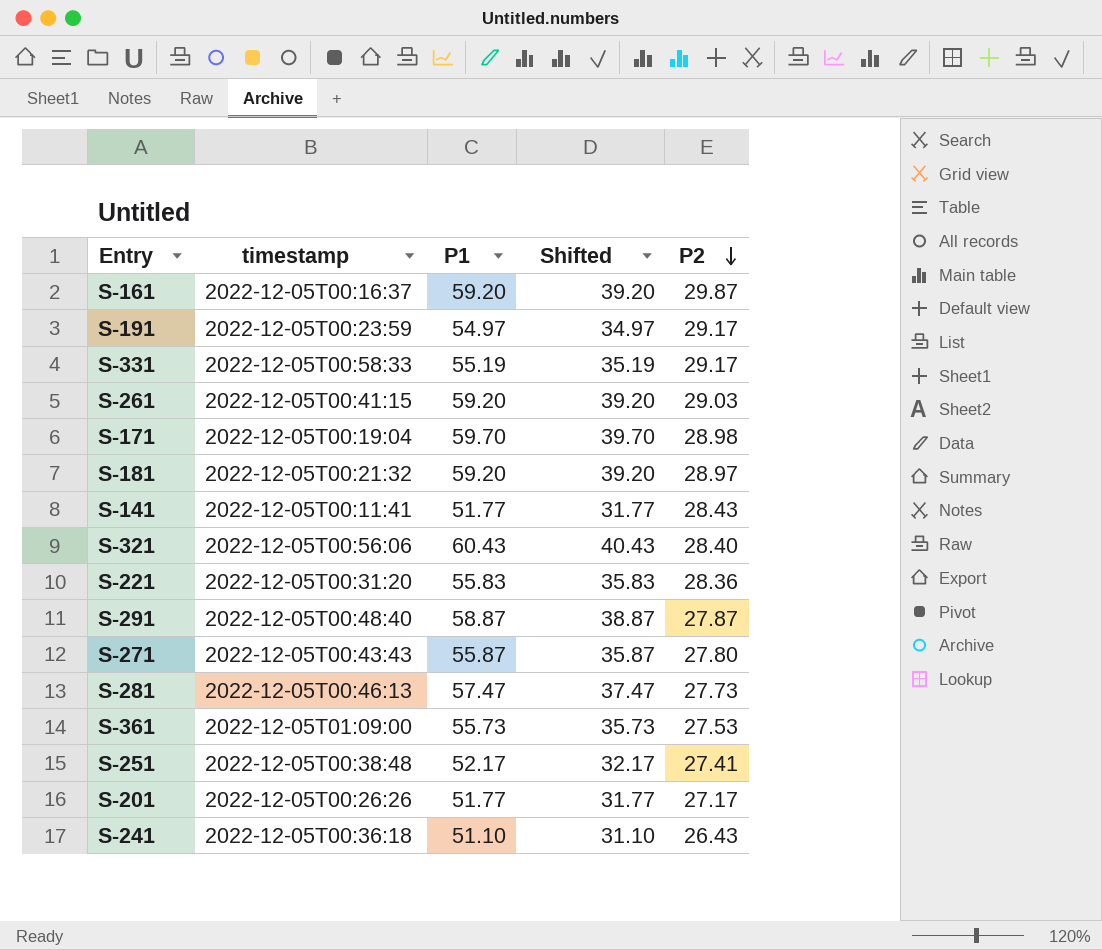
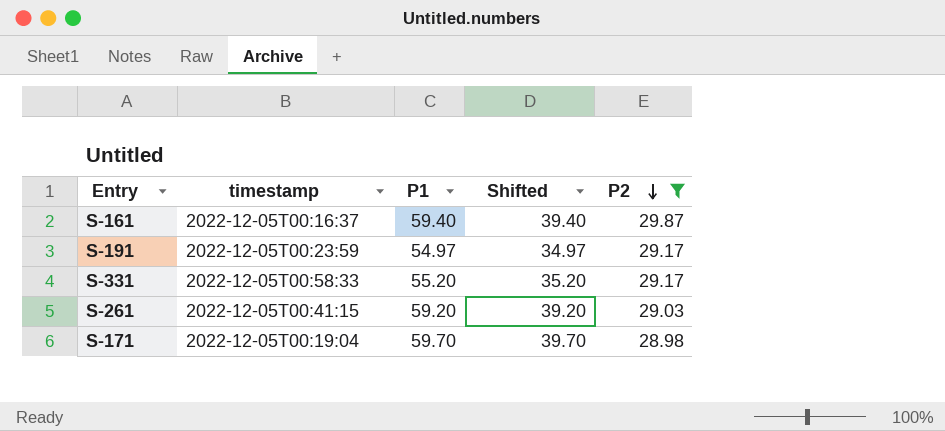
filter: none -> P2 >= 28.98
S-161 | P1: 59.20 -> 59.40
S-161 | Shifted: 39.20 -> 39.40
S-331 | P1: 55.19 -> 55.20
S-331 | Shifted: 35.19 -> 35.20

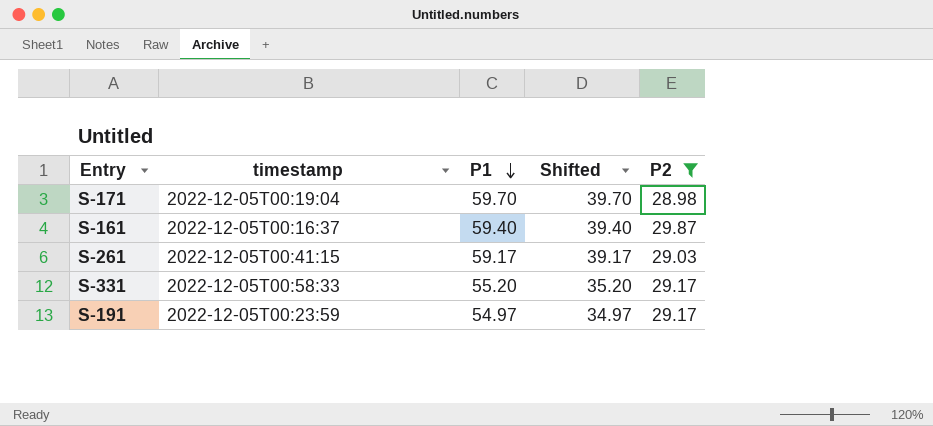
row order: P2 descending -> P1 descending
S-261 | P1: 59.20 -> 59.17
S-261 | Shifted: 39.20 -> 39.17

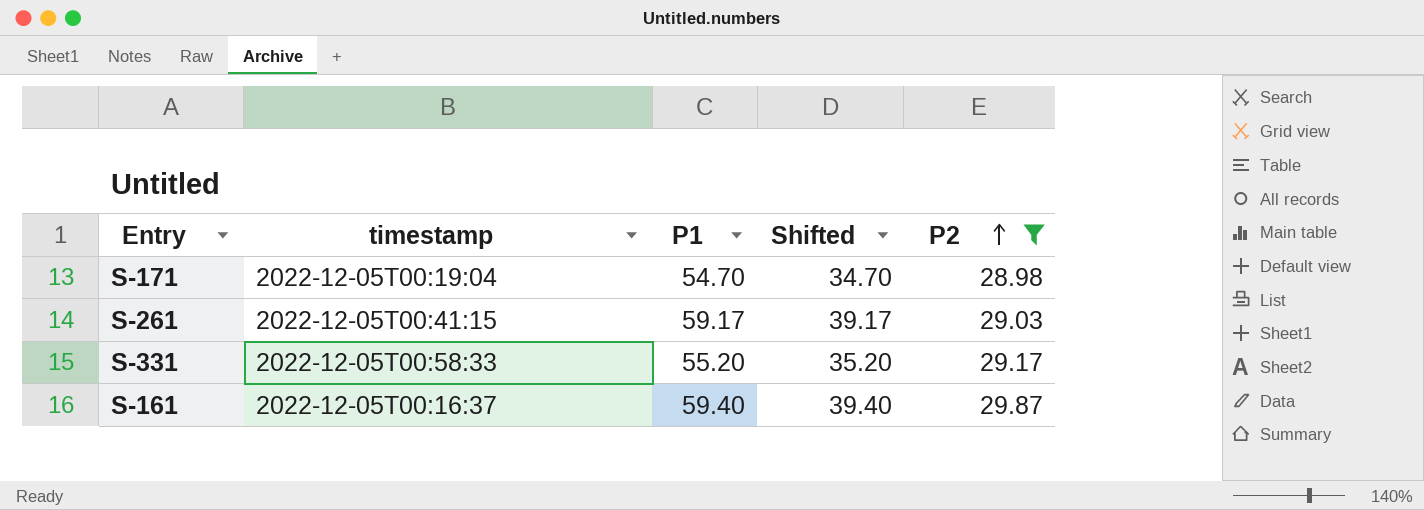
row order: P1 descending -> P2 ascending
row S-191: 2022-12-05T00:23:59 | 54.97 | 34.97 | 29.17 -> none
S-171 | P1: 59.70 -> 54.70
S-171 | Shifted: 39.70 -> 34.70

